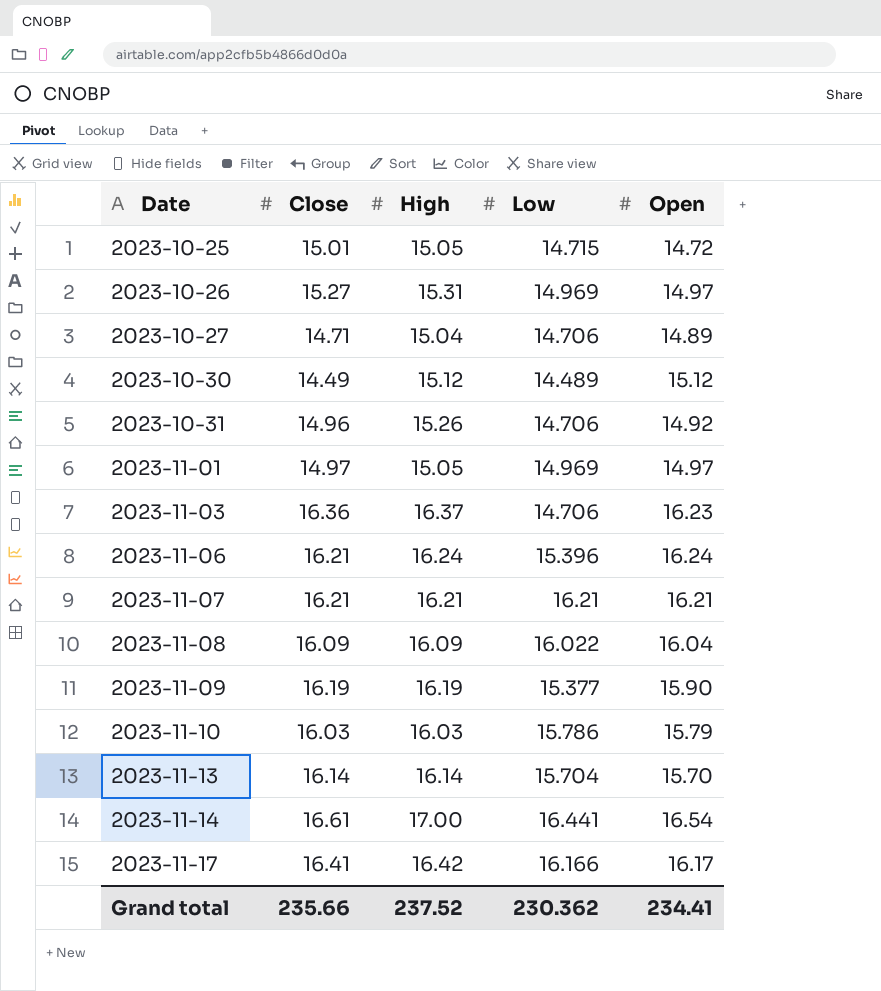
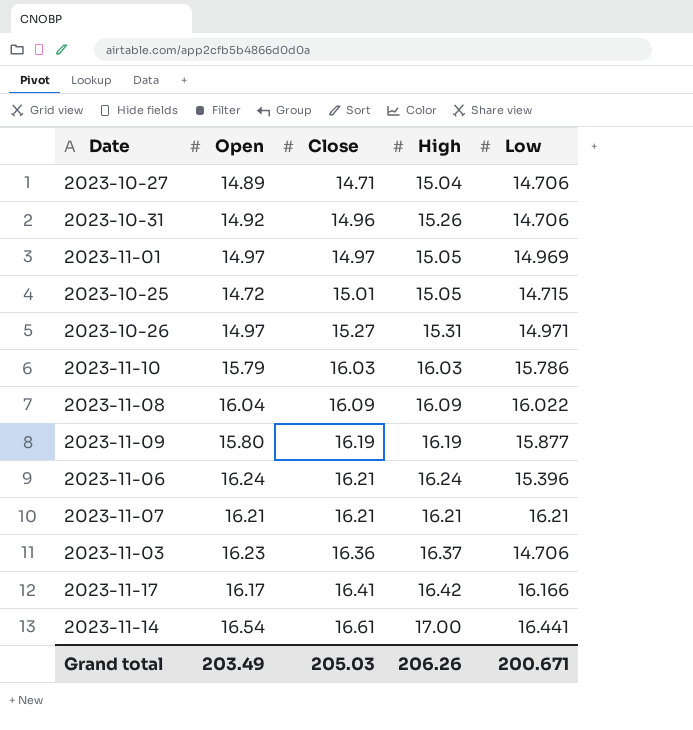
row order: Date ascending -> Close ascending
column Open | position: 5 -> 2
row 2023-10-30: 14.49 | 15.12 | 14.489 | 15.12 -> none
row 2023-11-13: 16.14 | 16.14 | 15.704 | 15.70 -> none
2023-10-26 | Low: 14.969 -> 14.971
2023-11-09 | Open: 15.90 -> 15.80
2023-11-09 | Low: 15.377 -> 15.877
Grand total | Open: 234.41 -> 203.49
Grand total | Close: 235.66 -> 205.03
Grand total | High: 237.52 -> 206.26
Grand total | Low: 230.362 -> 200.671

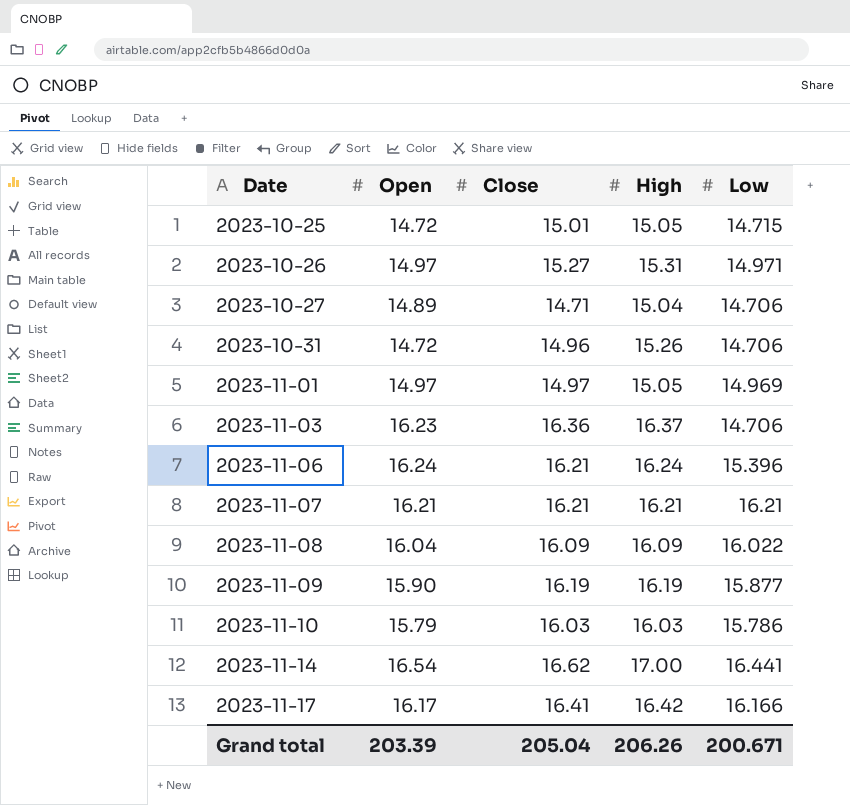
row order: Close ascending -> Date ascending
2023-10-31 | Open: 14.92 -> 14.72
2023-11-09 | Open: 15.80 -> 15.90
2023-11-14 | Close: 16.61 -> 16.62
Grand total | Open: 203.49 -> 203.39
Grand total | Close: 205.03 -> 205.04

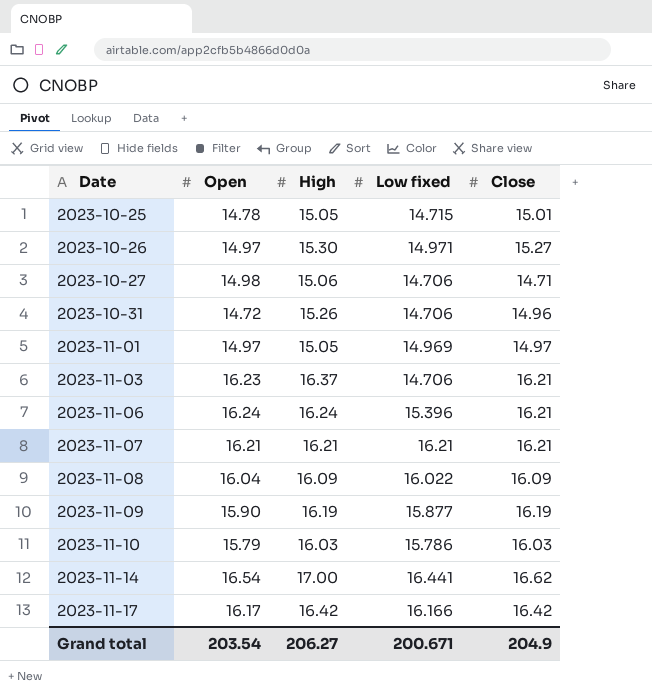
column name: Low -> Low fixed
column Close | position: 3 -> 5
2023-10-25 | Open: 14.72 -> 14.78
2023-10-26 | High: 15.31 -> 15.30
2023-10-27 | Open: 14.89 -> 14.98
2023-10-27 | High: 15.04 -> 15.06
2023-11-03 | Close: 16.36 -> 16.21
2023-11-17 | Close: 16.41 -> 16.42
Grand total | Open: 203.39 -> 203.54
Grand total | High: 206.26 -> 206.27
Grand total | Close: 205.04 -> 204.9

